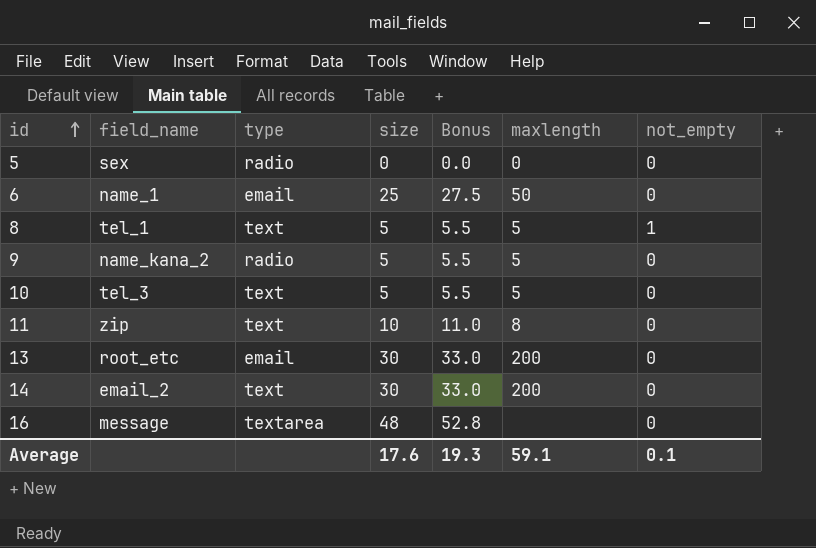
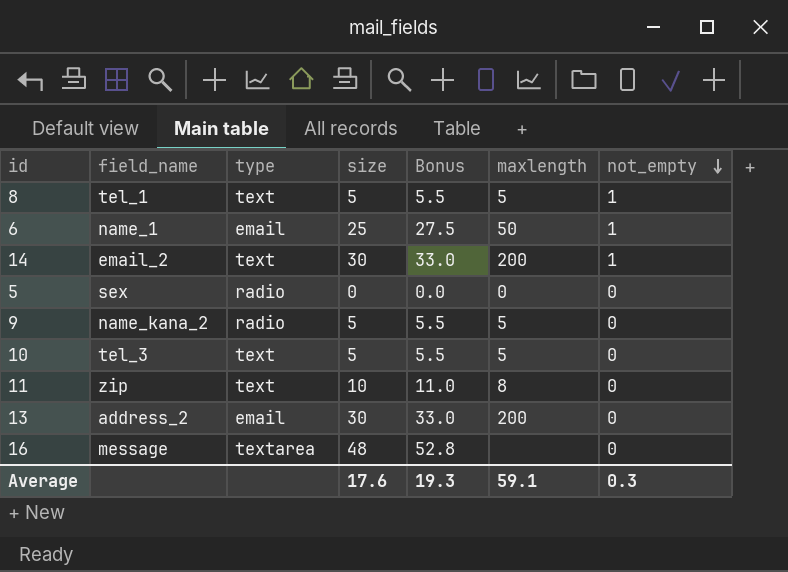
row order: id ascending -> not_empty descending
6 | not_empty: 0 -> 1
14 | not_empty: 0 -> 1
13 | field_name: root_etc -> address_2
Average | not_empty: 0.1 -> 0.3

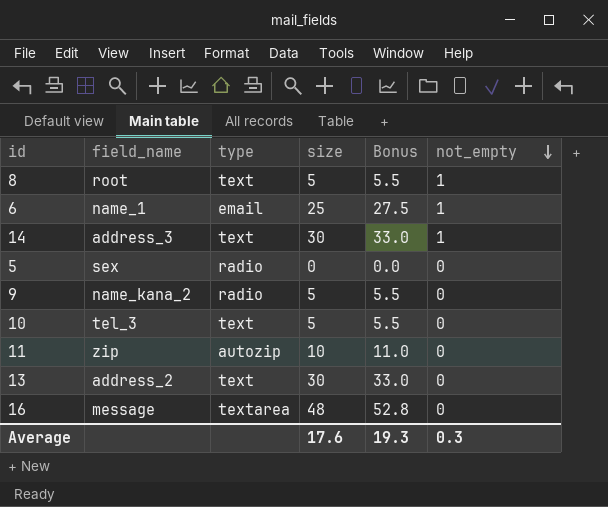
column maxlength | position: 6 -> none
8 | field_name: tel_1 -> root
14 | field_name: email_2 -> address_3
11 | type: text -> autozip
13 | type: email -> text

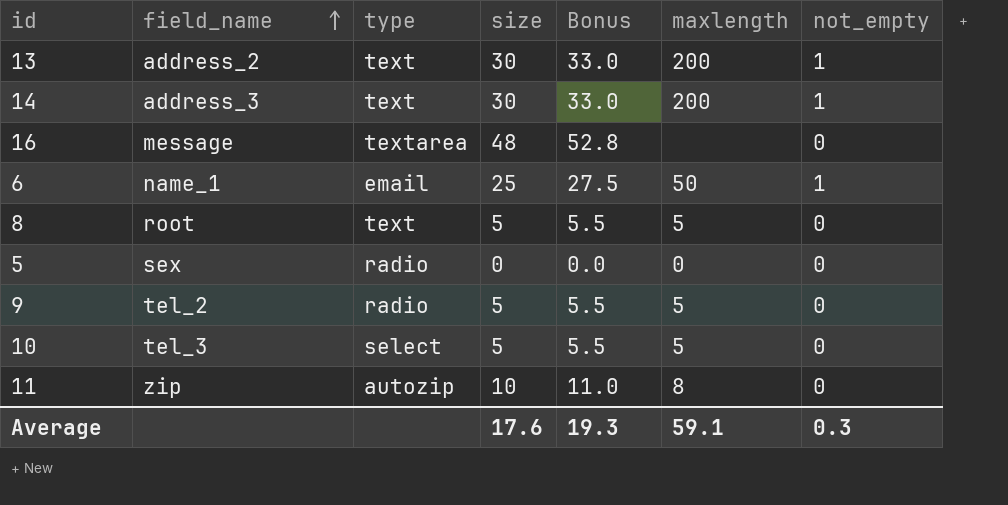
row order: not_empty descending -> field_name ascending
column maxlength | position: none -> 6
13 | not_empty: 0 -> 1
8 | not_empty: 1 -> 0
9 | field_name: name_kana_2 -> tel_2
10 | type: text -> select

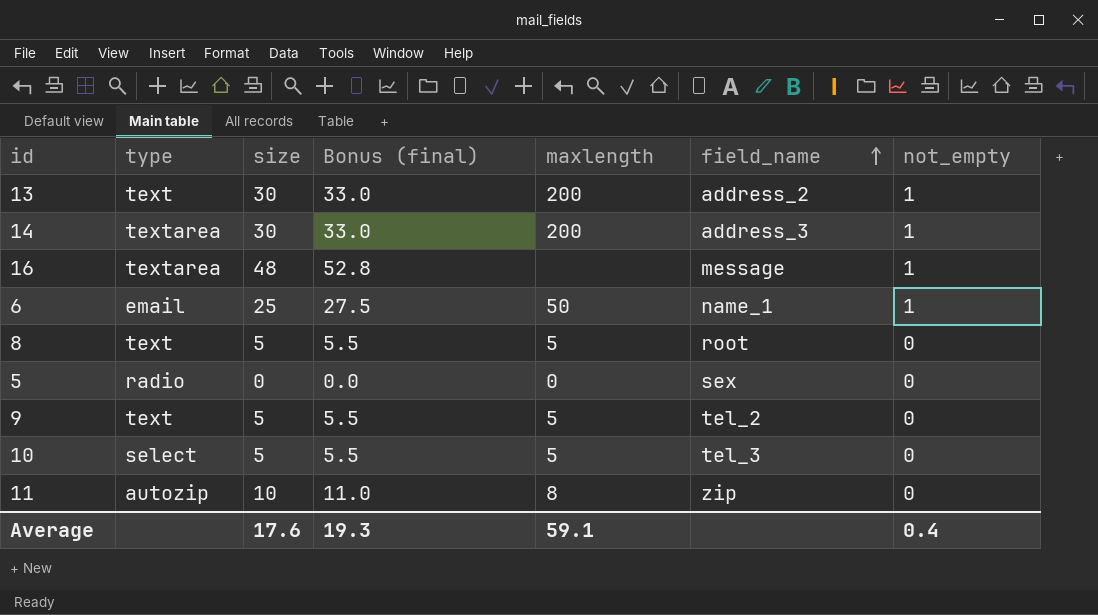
column name: Bonus -> Bonus (final)
column field_name | position: 2 -> 6
14 | type: text -> textarea
16 | not_empty: 0 -> 1
9 | type: radio -> text
Average | not_empty: 0.3 -> 0.4

